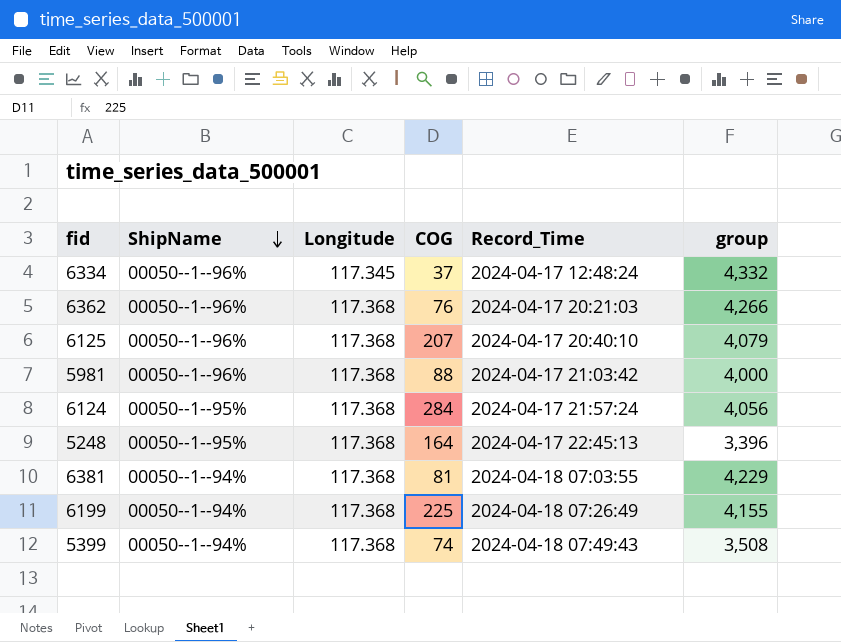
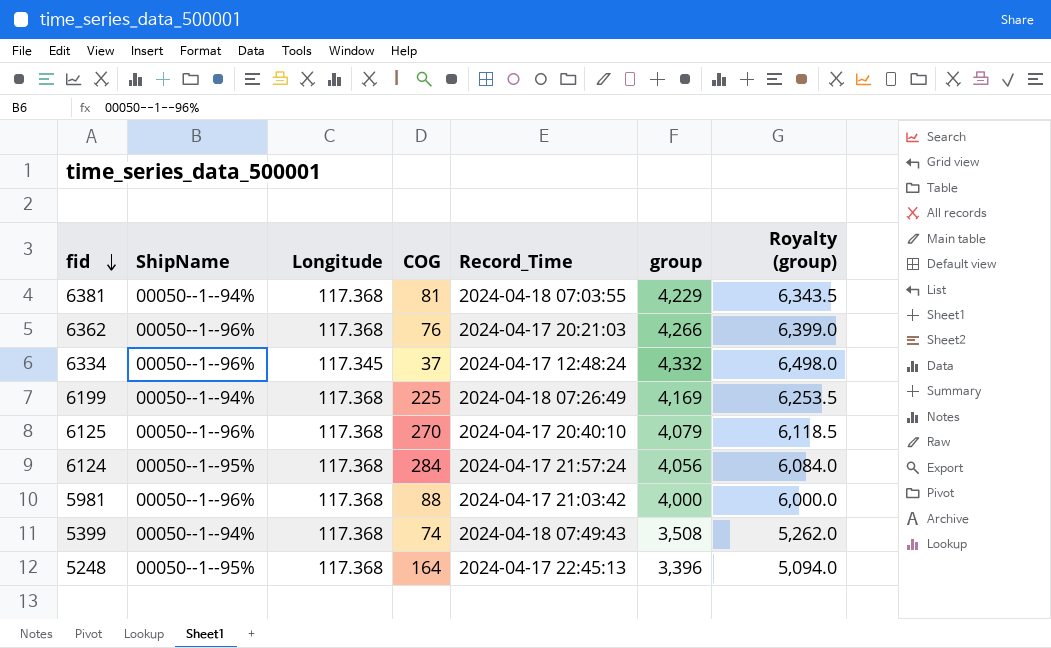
row order: ShipName descending -> fid descending
column Royalty (group) | formula: none -> [group] * 1.5
6199 | group: 4,155 -> 4,169
6125 | COG: 207 -> 270

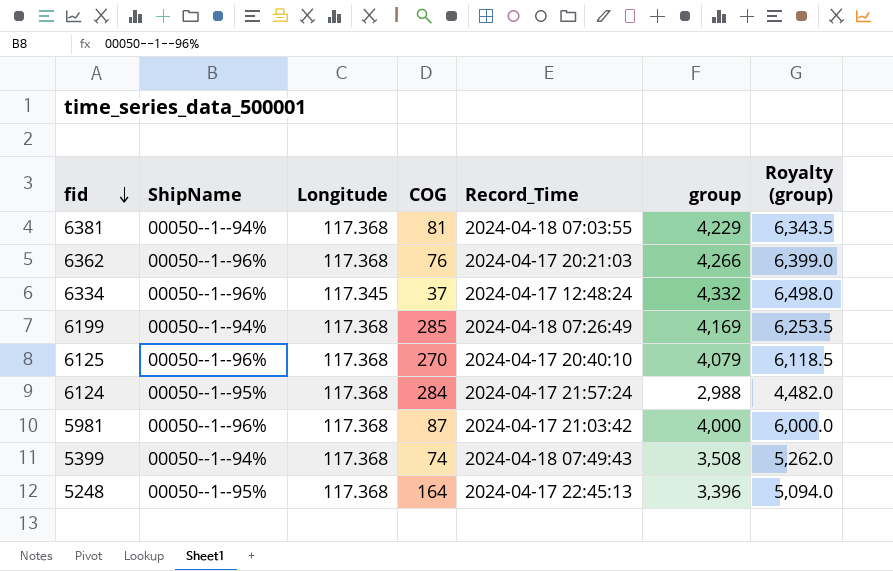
6199 | COG: 225 -> 285
6124 | group: 4,056 -> 2,988
6124 | Royalty (group): 6,084.0 -> 4,482.0
5981 | COG: 88 -> 87

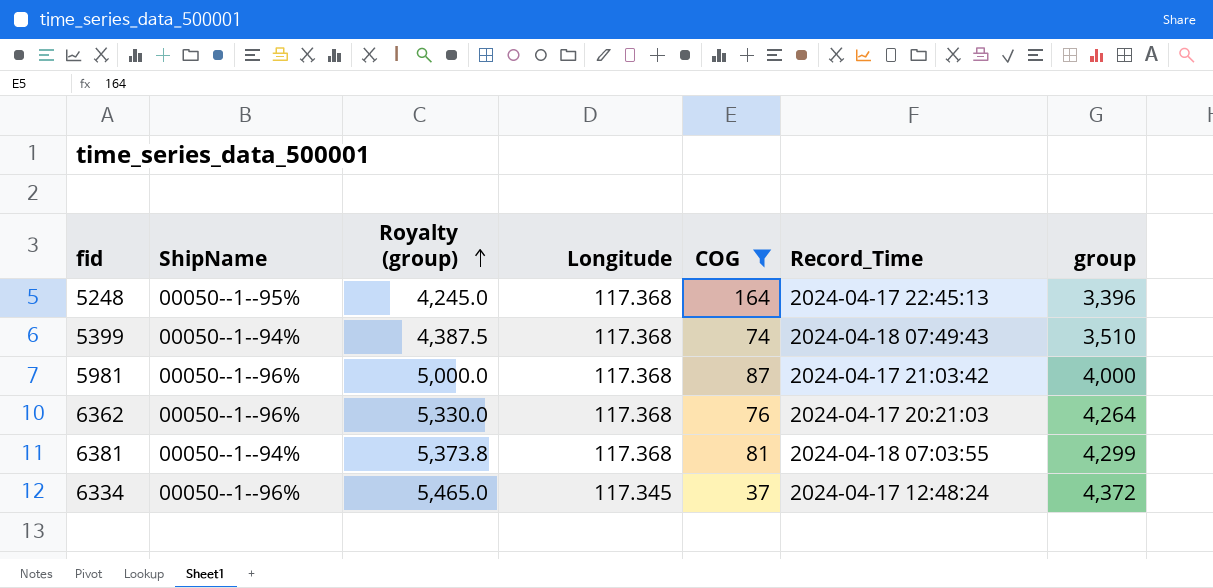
filter: none -> COG <= 164
row order: fid descending -> Royalty (group) ascending
column Royalty (group) | formula: [group] * 1.5 -> [group] * 1.25
column Royalty (group) | position: 7 -> 3
5399 | group: 3,508 -> 3,510
6362 | group: 4,266 -> 4,264
6381 | group: 4,229 -> 4,299
6334 | group: 4,332 -> 4,372

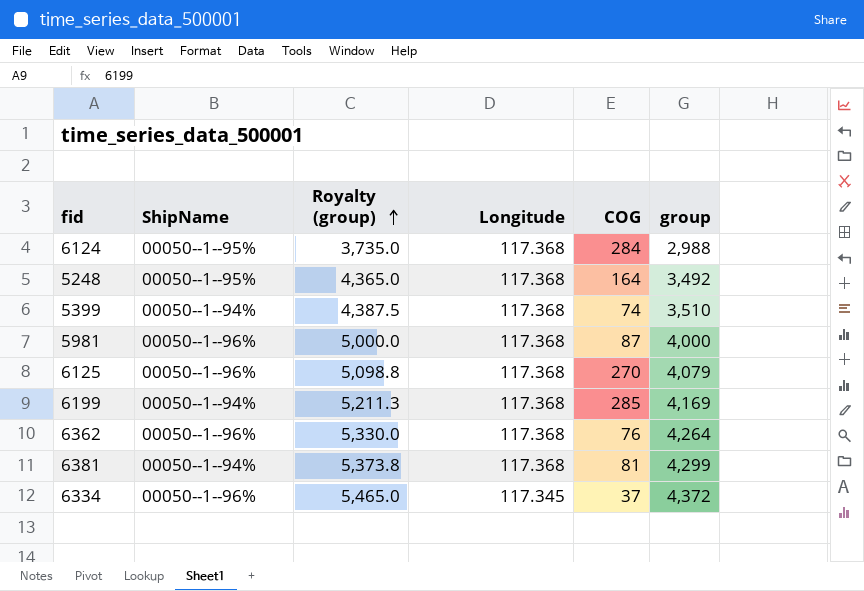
filter: COG <= 164 -> none
column Record_Time | position: 6 -> none
5248 | Royalty (group): 4,245.0 -> 4,365.0
5248 | group: 3,396 -> 3,492

